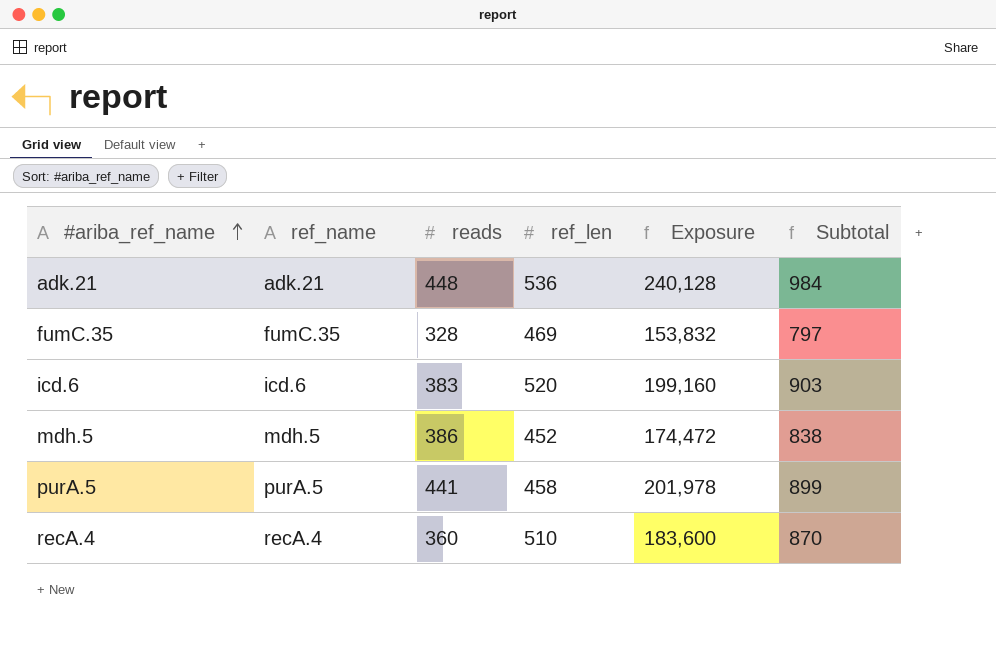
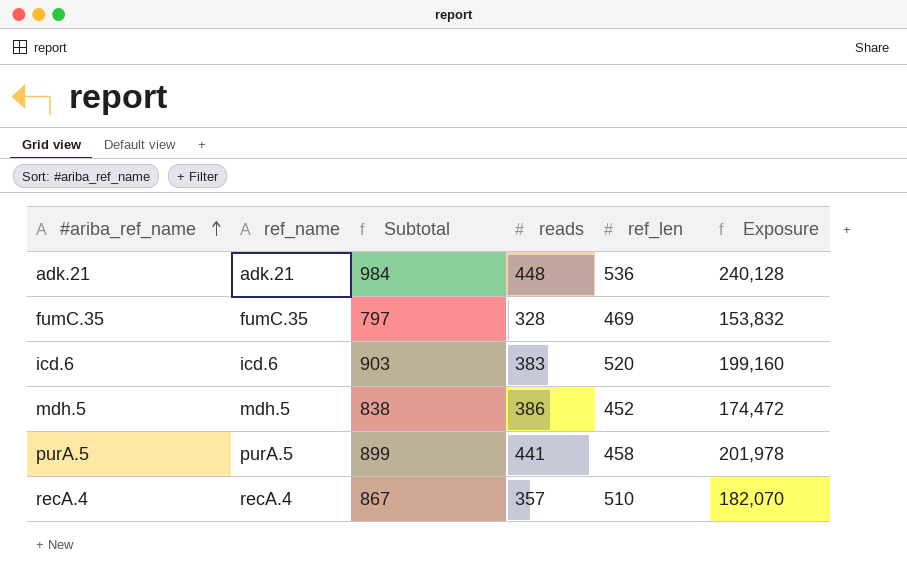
column Subtotal | position: 6 -> 3
recA.4 | Subtotal: 870 -> 867
recA.4 | reads: 360 -> 357
recA.4 | Exposure: 183,600 -> 182,070

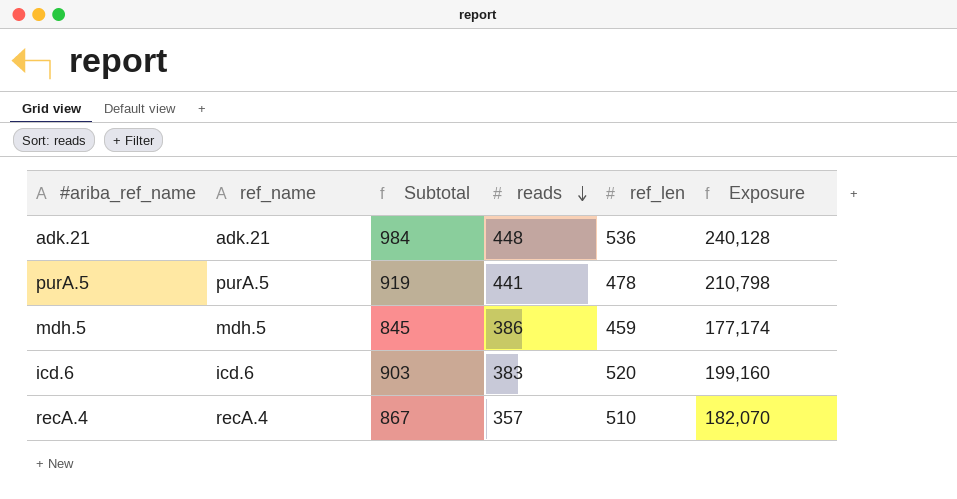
row order: #ariba_ref_name ascending -> reads descending
row fumC.35: fumC.35 | 797 | 328 | 469 | 153,832 -> none
purA.5 | Subtotal: 899 -> 919
purA.5 | ref_len: 458 -> 478
purA.5 | Exposure: 201,978 -> 210,798
mdh.5 | Subtotal: 838 -> 845
mdh.5 | ref_len: 452 -> 459
mdh.5 | Exposure: 174,472 -> 177,174

